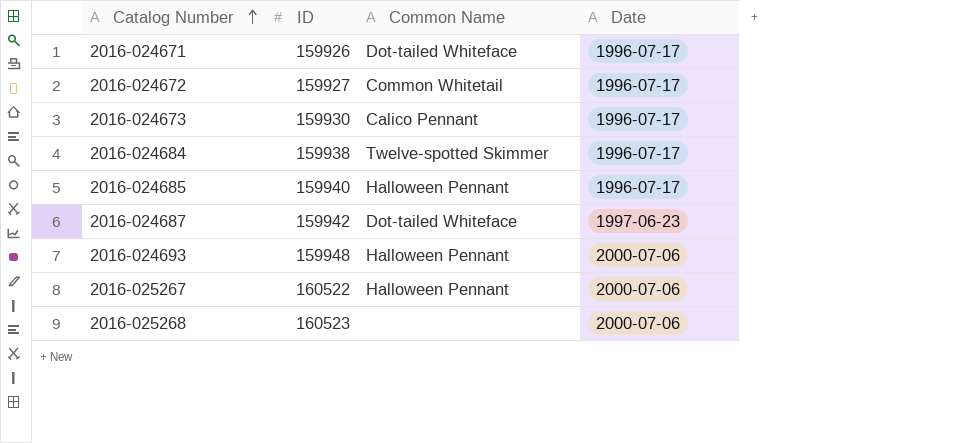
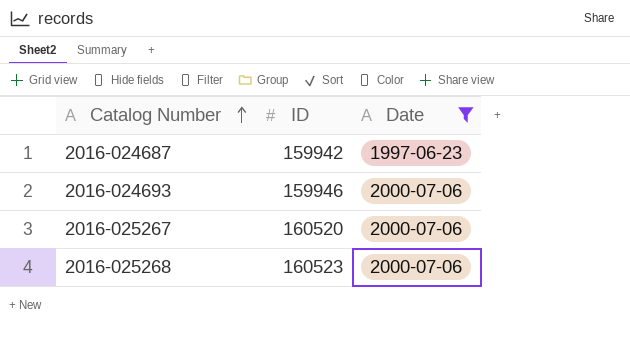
filter: none -> Date != 1996-07-17
column Common Name | position: 3 -> none
2016-024693 | ID: 159948 -> 159946
2016-025267 | ID: 160522 -> 160520

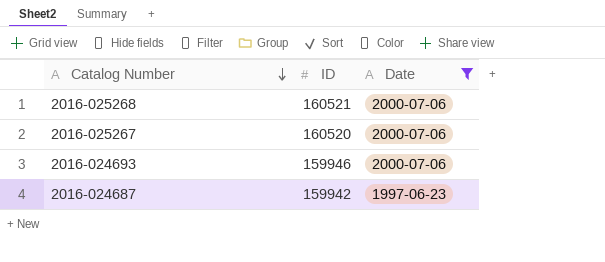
row order: Catalog Number ascending -> Catalog Number descending
2016-025268 | ID: 160523 -> 160521

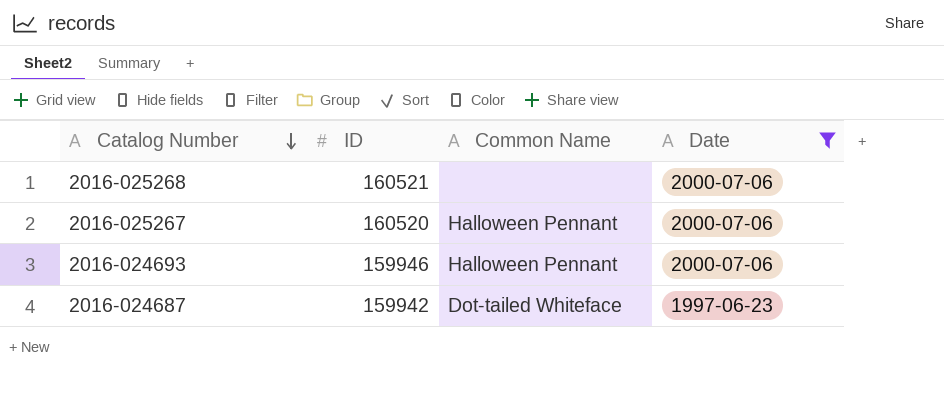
column Common Name | position: none -> 3

